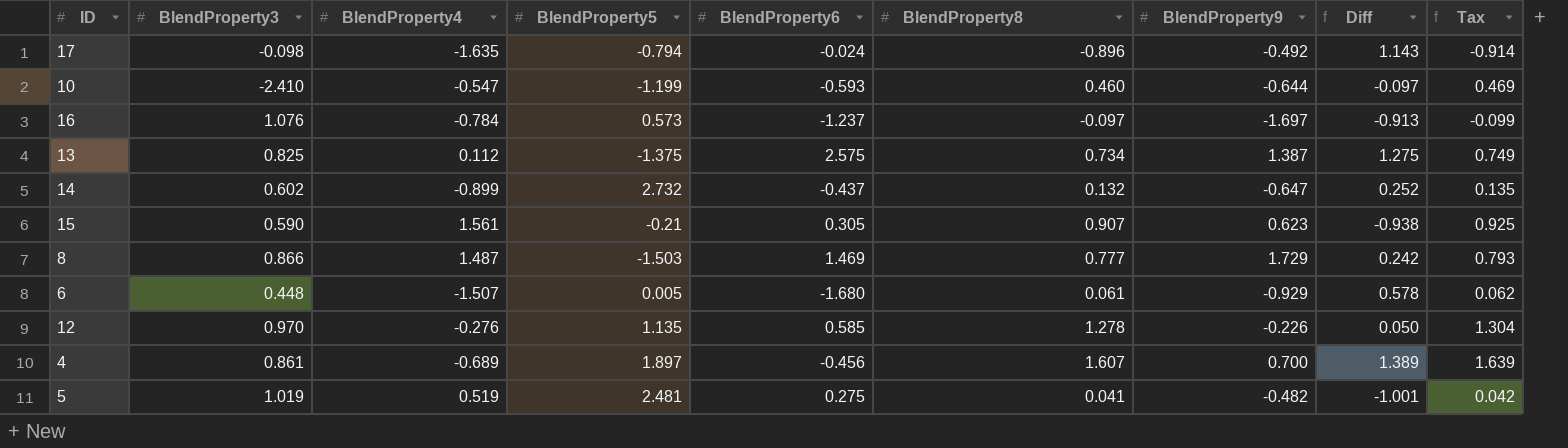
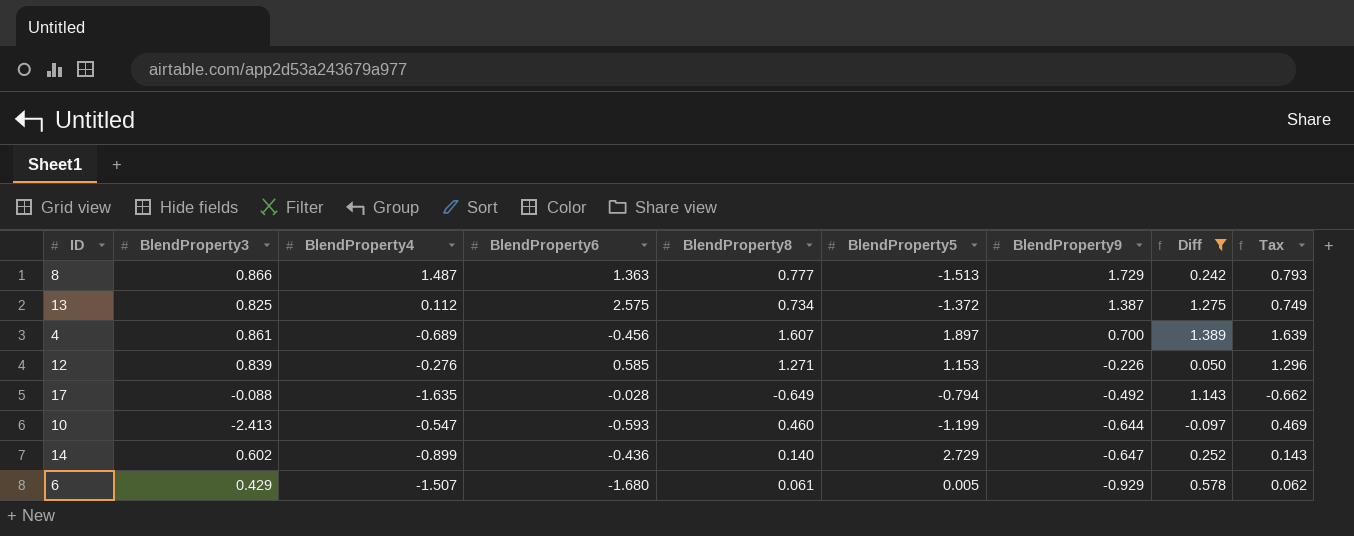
filter: none -> Diff >= -0.097
row order: none -> BlendProperty9 descending
column BlendProperty5 | position: 4 -> 6
8 | BlendProperty6: 1.469 -> 1.363
8 | BlendProperty5: -1.503 -> -1.513
13 | BlendProperty5: -1.375 -> -1.372
12 | BlendProperty3: 0.970 -> 0.839
12 | BlendProperty8: 1.278 -> 1.271
12 | BlendProperty5: 1.135 -> 1.153
12 | Tax: 1.304 -> 1.296
17 | BlendProperty3: -0.098 -> -0.088
17 | BlendProperty6: -0.024 -> -0.028
17 | BlendProperty8: -0.896 -> -0.649
17 | Tax: -0.914 -> -0.662
10 | BlendProperty3: -2.410 -> -2.413
14 | BlendProperty6: -0.437 -> -0.436
14 | BlendProperty8: 0.132 -> 0.140
14 | BlendProperty5: 2.732 -> 2.729
14 | Tax: 0.135 -> 0.143
6 | BlendProperty3: 0.448 -> 0.429

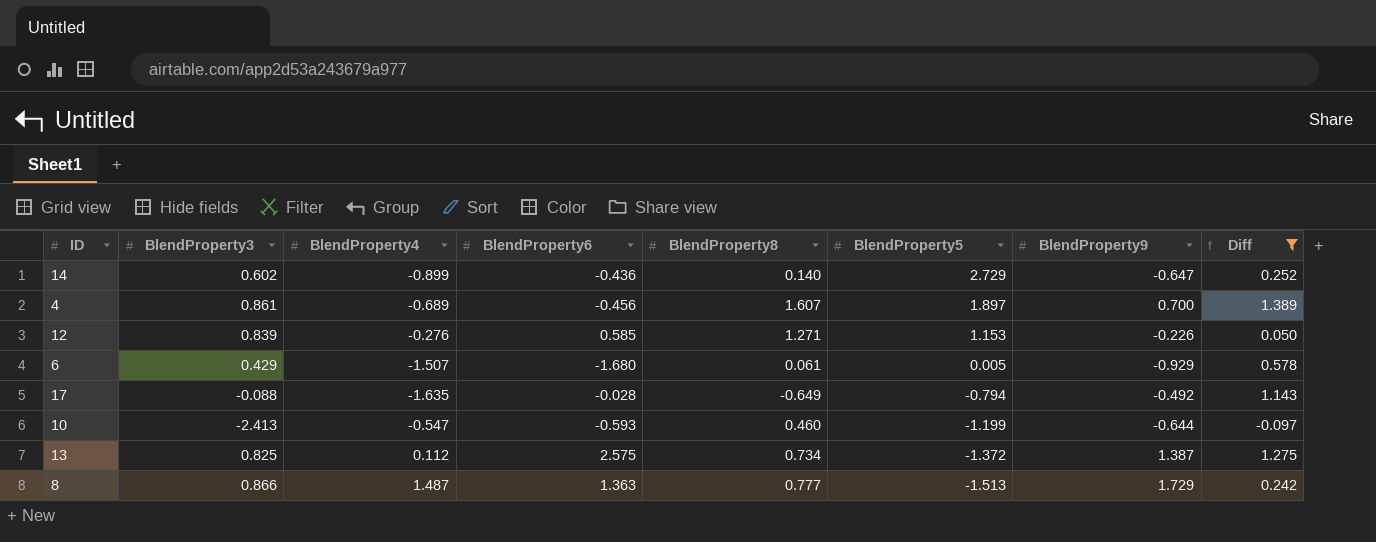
row order: BlendProperty9 descending -> BlendProperty5 descending
column Tax | formula: [BlendProperty8] * 1.02 -> none

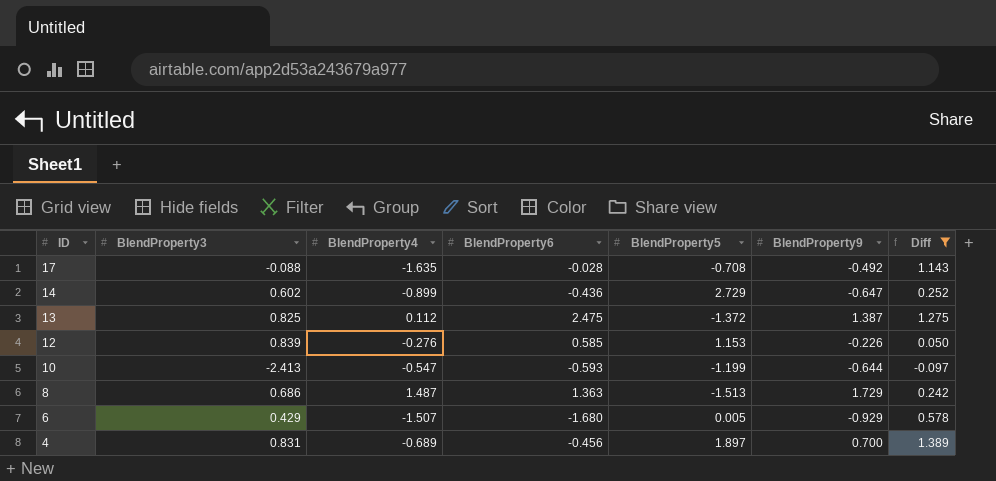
row order: BlendProperty5 descending -> ID descending
column BlendProperty8 | position: 5 -> none
17 | BlendProperty5: -0.794 -> -0.708
13 | BlendProperty6: 2.575 -> 2.475
8 | BlendProperty3: 0.866 -> 0.686
4 | BlendProperty3: 0.861 -> 0.831

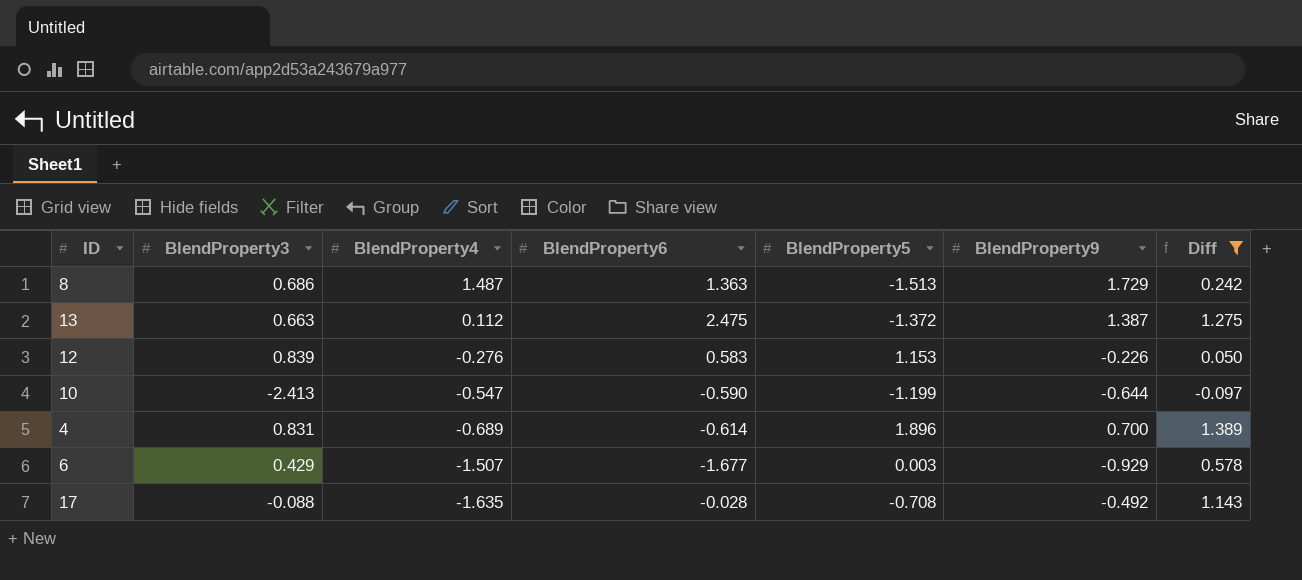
row order: ID descending -> BlendProperty4 descending
row 14: 0.602 | -0.899 | -0.436 | 2.729 | -0.647 | 0.252 -> none
13 | BlendProperty3: 0.825 -> 0.663
12 | BlendProperty6: 0.585 -> 0.583
10 | BlendProperty6: -0.593 -> -0.590
4 | BlendProperty6: -0.456 -> -0.614
4 | BlendProperty5: 1.897 -> 1.896
6 | BlendProperty6: -1.680 -> -1.677
6 | BlendProperty5: 0.005 -> 0.003

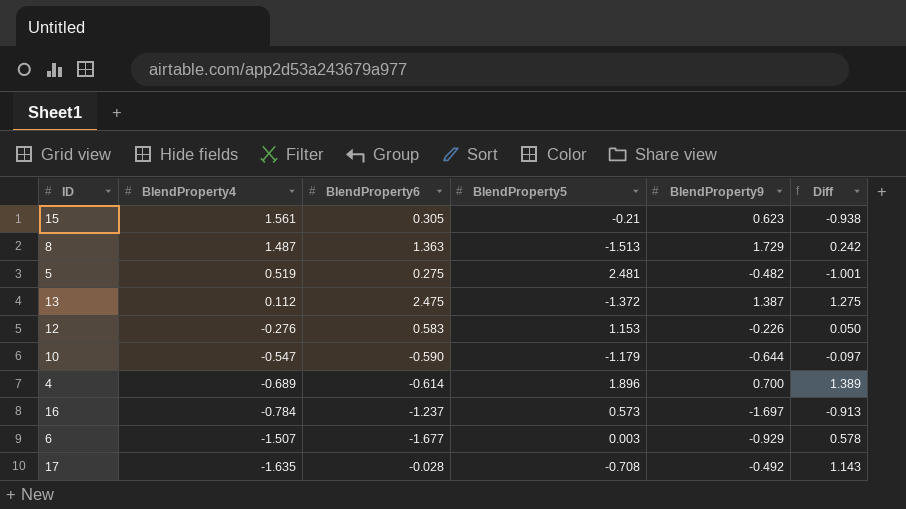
filter: Diff >= -0.097 -> none
column BlendProperty3 | position: 2 -> none
10 | BlendProperty5: -1.199 -> -1.179

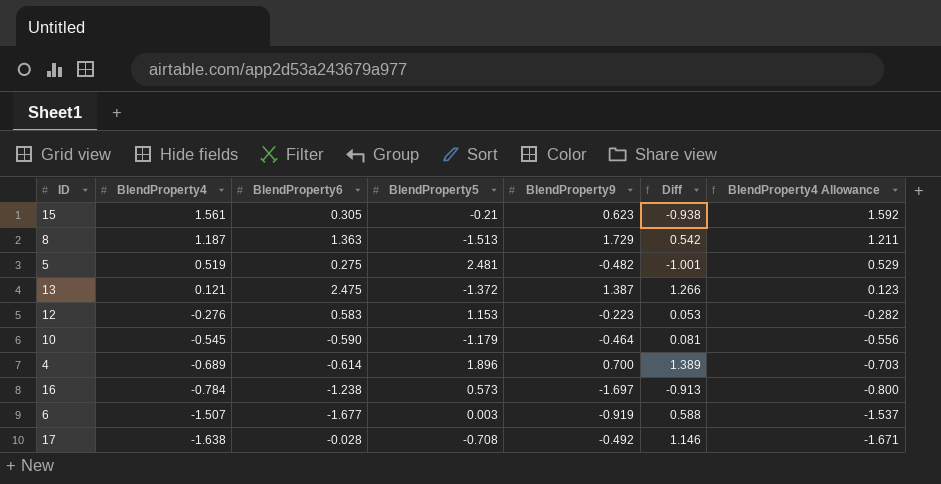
column BlendProperty4 Allowance | formula: none -> [BlendProperty4] * 1.02
8 | BlendProperty4: 1.487 -> 1.187
8 | Diff: 0.242 -> 0.542
13 | BlendProperty4: 0.112 -> 0.121
13 | Diff: 1.275 -> 1.266
12 | BlendProperty9: -0.226 -> -0.223
12 | Diff: 0.050 -> 0.053
10 | BlendProperty4: -0.547 -> -0.545
10 | BlendProperty9: -0.644 -> -0.464
10 | Diff: -0.097 -> 0.081
16 | BlendProperty6: -1.237 -> -1.238
6 | BlendProperty9: -0.929 -> -0.919
6 | Diff: 0.578 -> 0.588
17 | BlendProperty4: -1.635 -> -1.638
17 | Diff: 1.143 -> 1.146

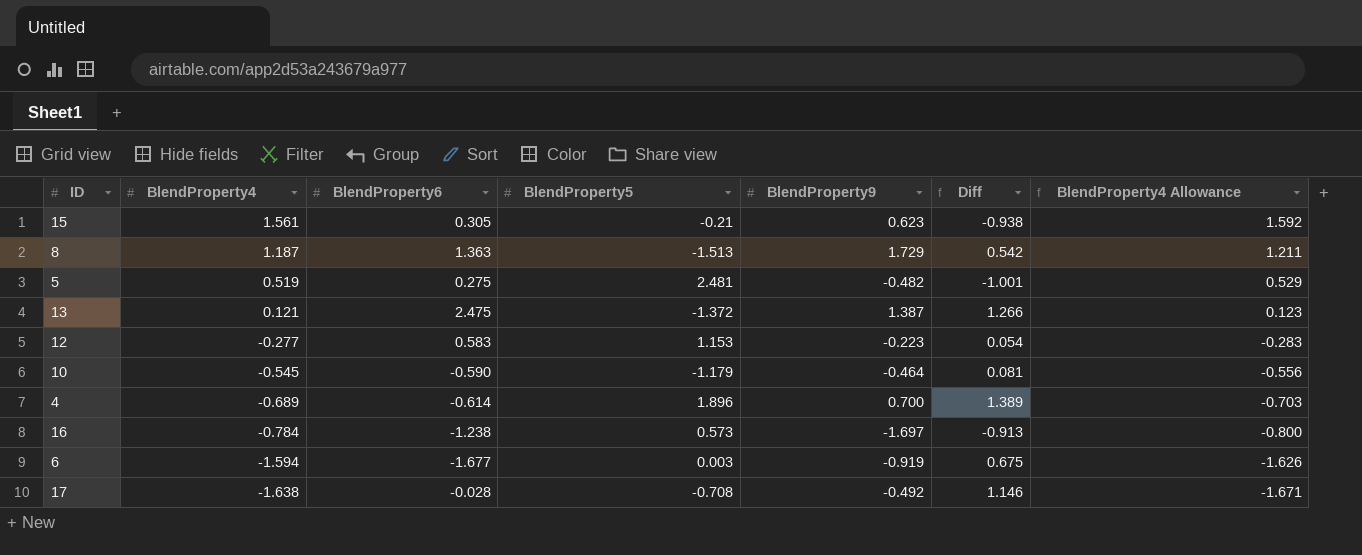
12 | BlendProperty4: -0.276 -> -0.277
12 | Diff: 0.053 -> 0.054
12 | BlendProperty4 Allowance: -0.282 -> -0.283
6 | BlendProperty4: -1.507 -> -1.594
6 | Diff: 0.588 -> 0.675
6 | BlendProperty4 Allowance: -1.537 -> -1.626

